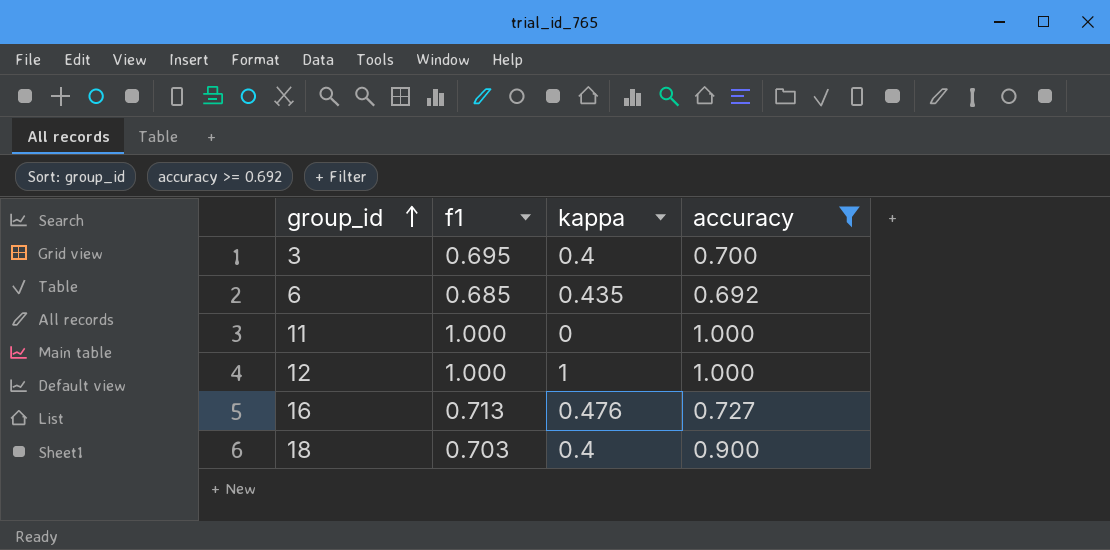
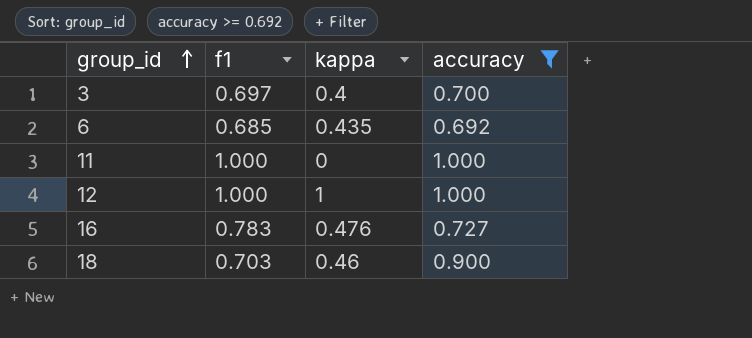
3 | f1: 0.695 -> 0.697
16 | f1: 0.713 -> 0.783
18 | kappa: 0.4 -> 0.46

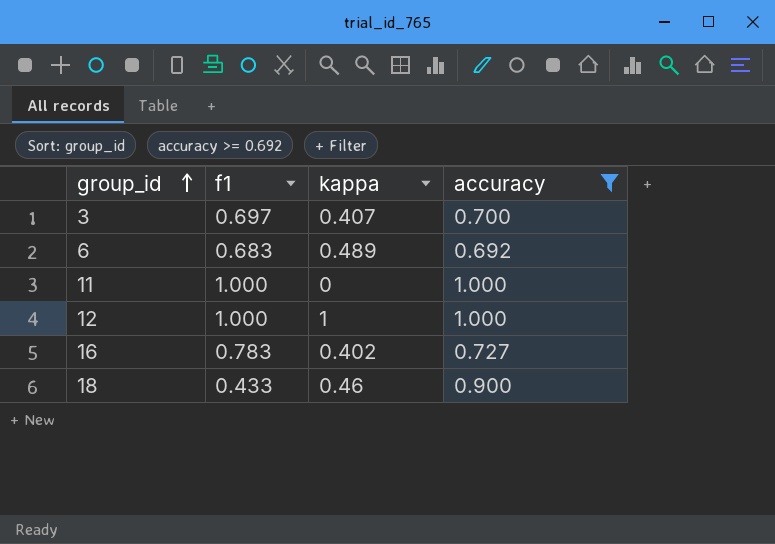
3 | kappa: 0.4 -> 0.407
6 | f1: 0.685 -> 0.683
6 | kappa: 0.435 -> 0.489
16 | kappa: 0.476 -> 0.402
18 | f1: 0.703 -> 0.433

